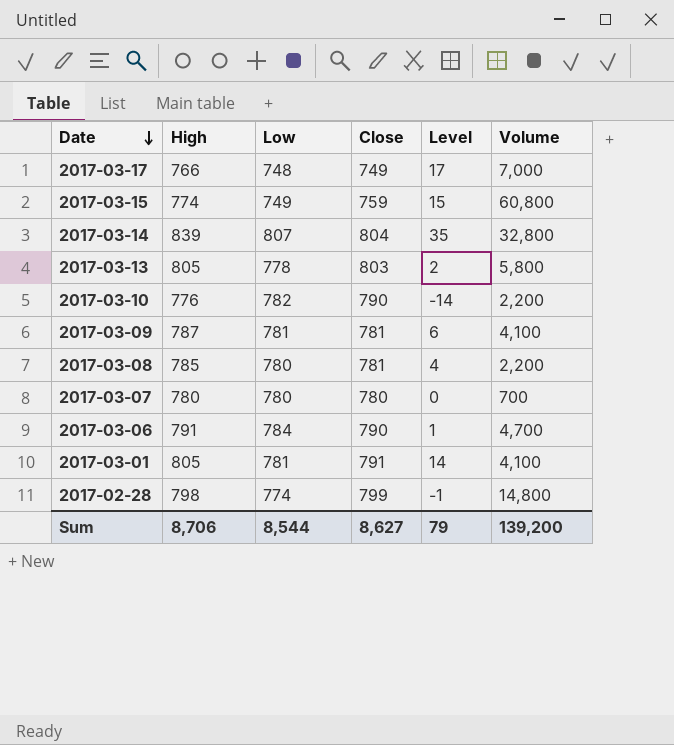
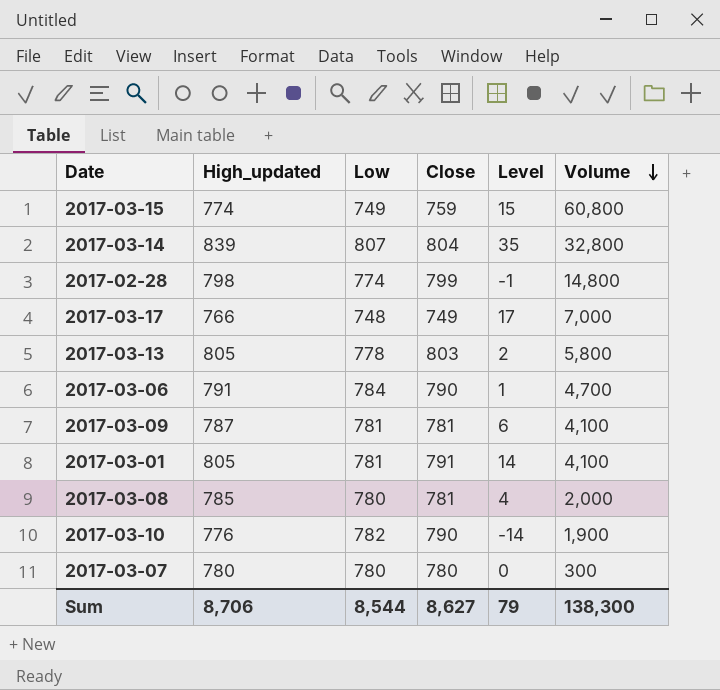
row order: Date descending -> Volume descending
column name: High -> High_updated
2017-03-08 | Volume: 2,200 -> 2,000
2017-03-10 | Volume: 2,200 -> 1,900
2017-03-07 | Volume: 700 -> 300
Sum | Volume: 139,200 -> 138,300

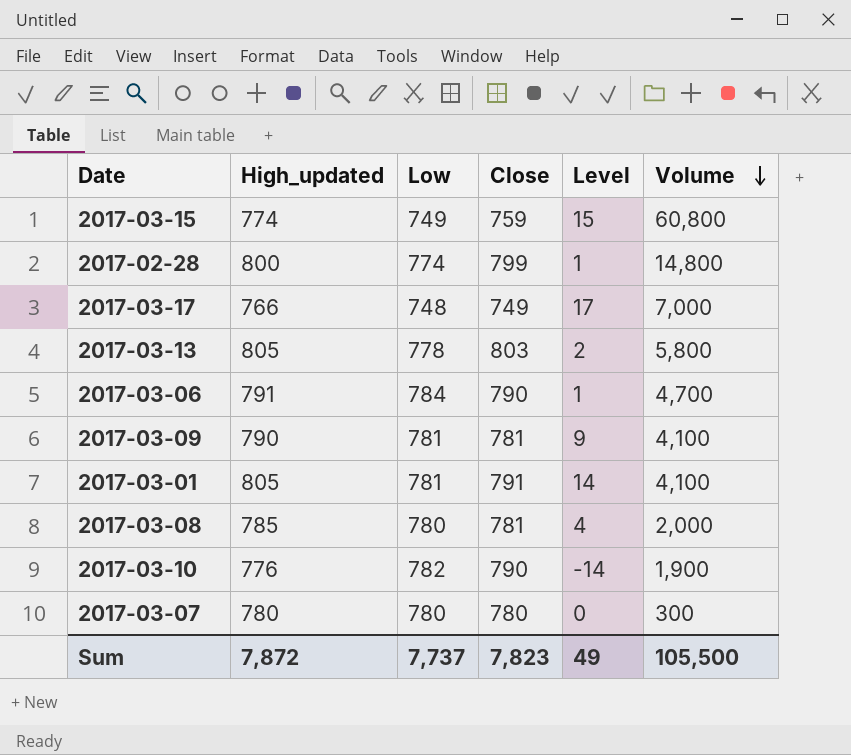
row 2017-03-14: 839 | 807 | 804 | 35 | 32,800 -> none
2017-02-28 | High_updated: 798 -> 800
2017-02-28 | Level: -1 -> 1
2017-03-09 | High_updated: 787 -> 790
2017-03-09 | Level: 6 -> 9
Sum | High_updated: 8,706 -> 7,872
Sum | Low: 8,544 -> 7,737
Sum | Close: 8,627 -> 7,823
Sum | Level: 79 -> 49
Sum | Volume: 138,300 -> 105,500

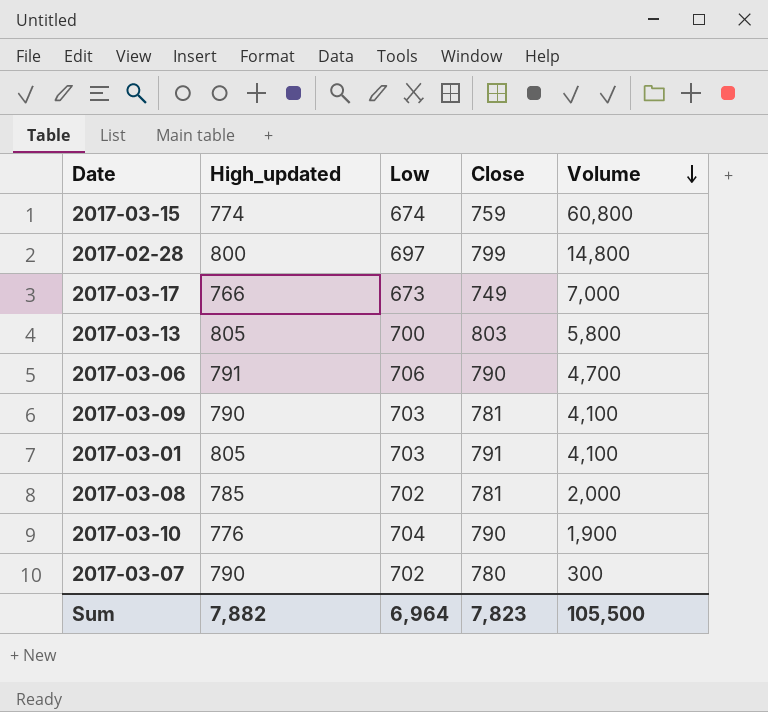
column Level | formula: [High_updated] - [Close] -> none
2017-03-15 | Low: 749 -> 674
2017-02-28 | Low: 774 -> 697
2017-03-17 | Low: 748 -> 673
2017-03-13 | Low: 778 -> 700
2017-03-06 | Low: 784 -> 706
2017-03-09 | Low: 781 -> 703
2017-03-01 | Low: 781 -> 703
2017-03-08 | Low: 780 -> 702
2017-03-10 | Low: 782 -> 704
2017-03-07 | High_updated: 780 -> 790
2017-03-07 | Low: 780 -> 702
Sum | High_updated: 7,872 -> 7,882
Sum | Low: 7,737 -> 6,964

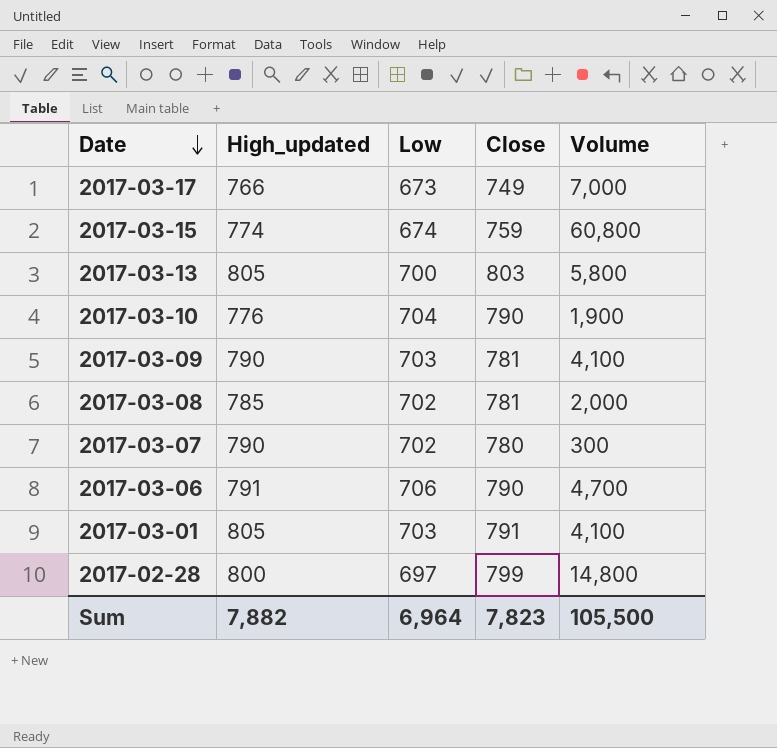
row order: Volume descending -> Date descending

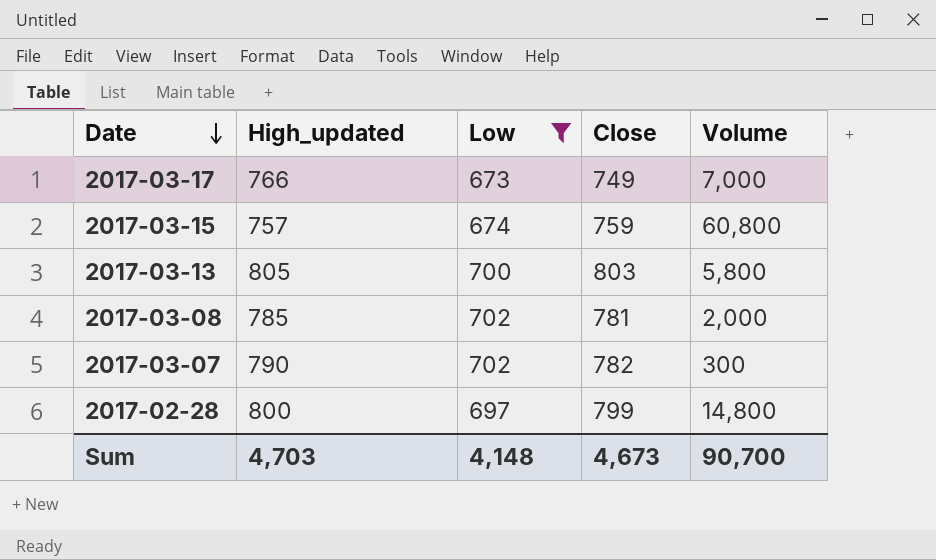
filter: none -> Low <= 702
2017-03-15 | High_updated: 774 -> 757
2017-03-07 | Close: 780 -> 782
Sum | High_updated: 7,882 -> 4,703
Sum | Low: 6,964 -> 4,148
Sum | Close: 7,823 -> 4,673
Sum | Volume: 105,500 -> 90,700

